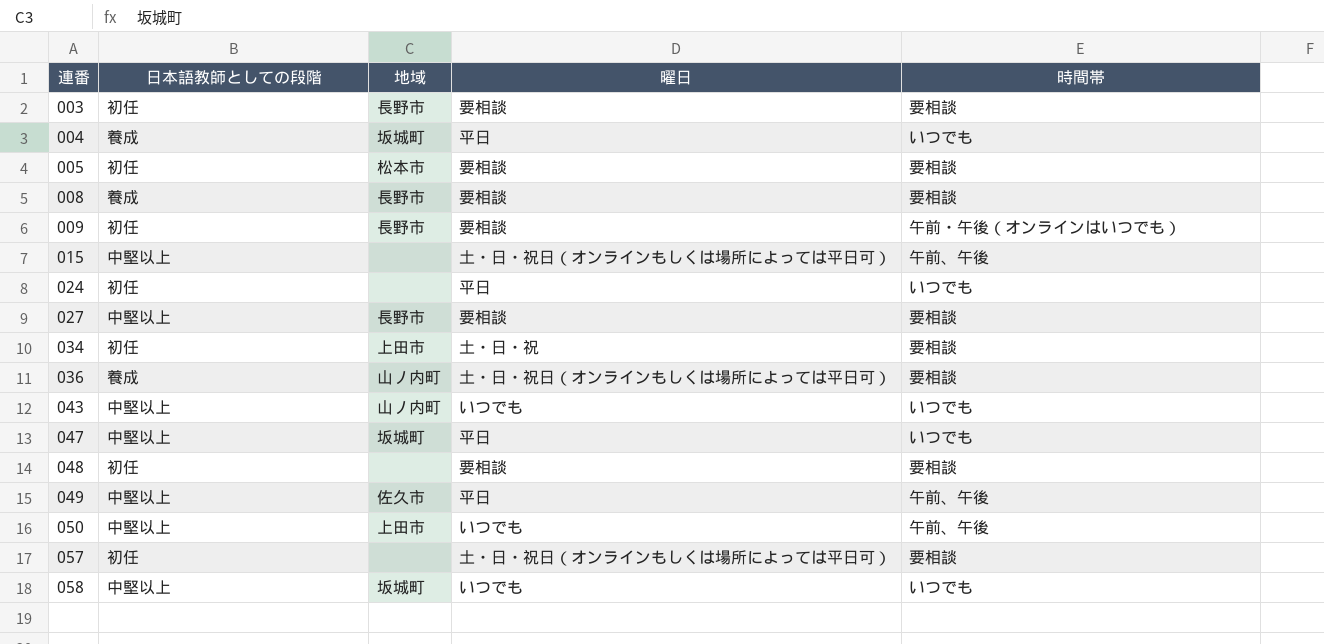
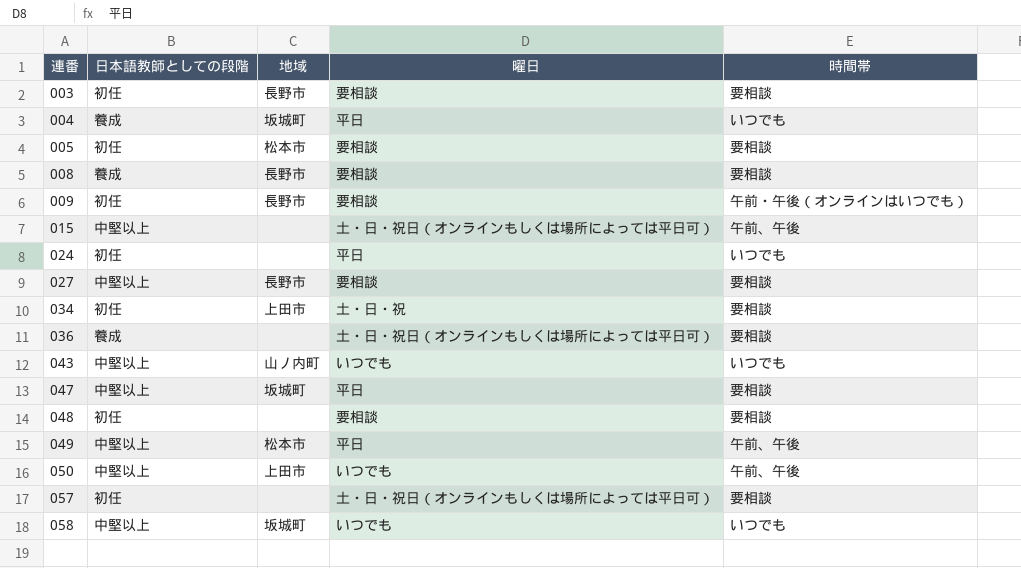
036 | 地域: 山ノ内町 -> none
047 | 時間帯: いつでも -> 要相談
049 | 地域: 佐久市 -> 松本市

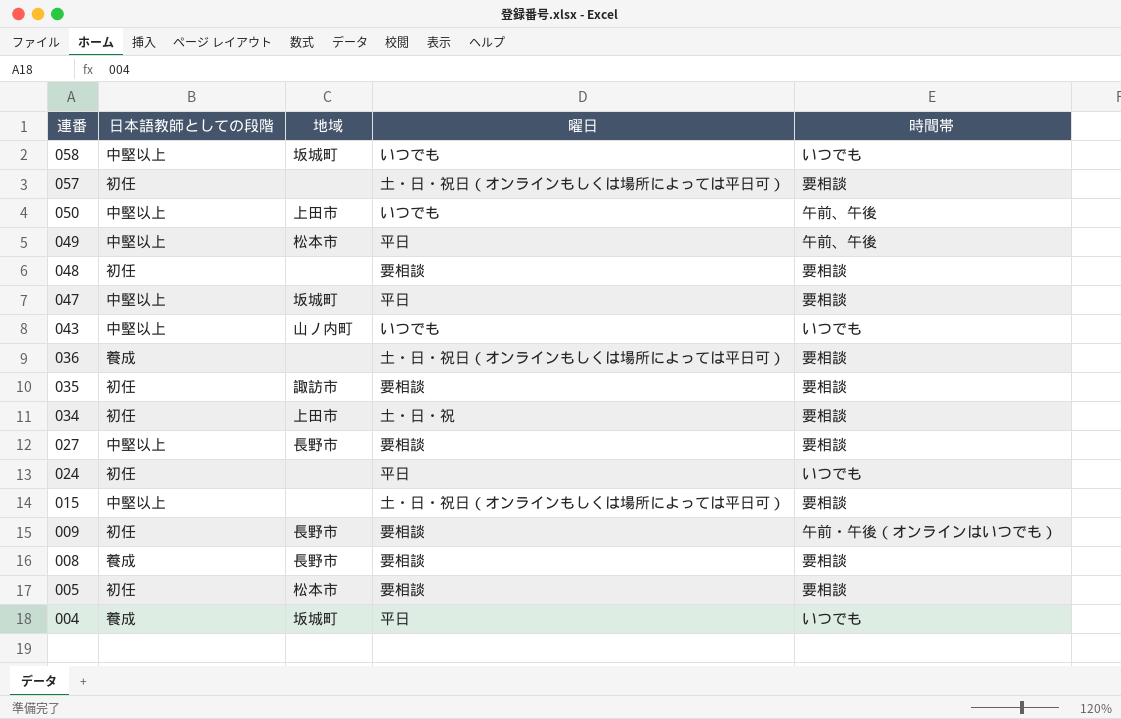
row order: 連番 ascending -> 連番 descending
row 003: 初任 | 長野市 | 要相談 | 要相談 -> none
row 035: none -> 初任 | 諏訪市 | 要相談 | 要相談
015 | 時間帯: 午前、午後 -> 要相談

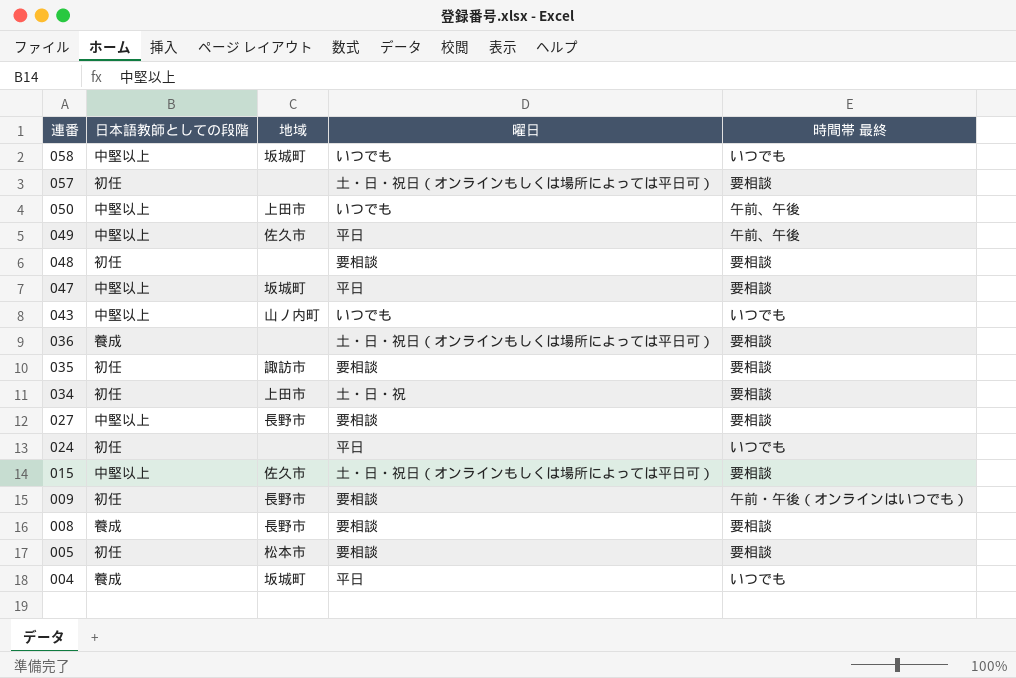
column name: 時間帯 -> 時間帯 最終
049 | 地域: 松本市 -> 佐久市
015 | 地域: none -> 佐久市

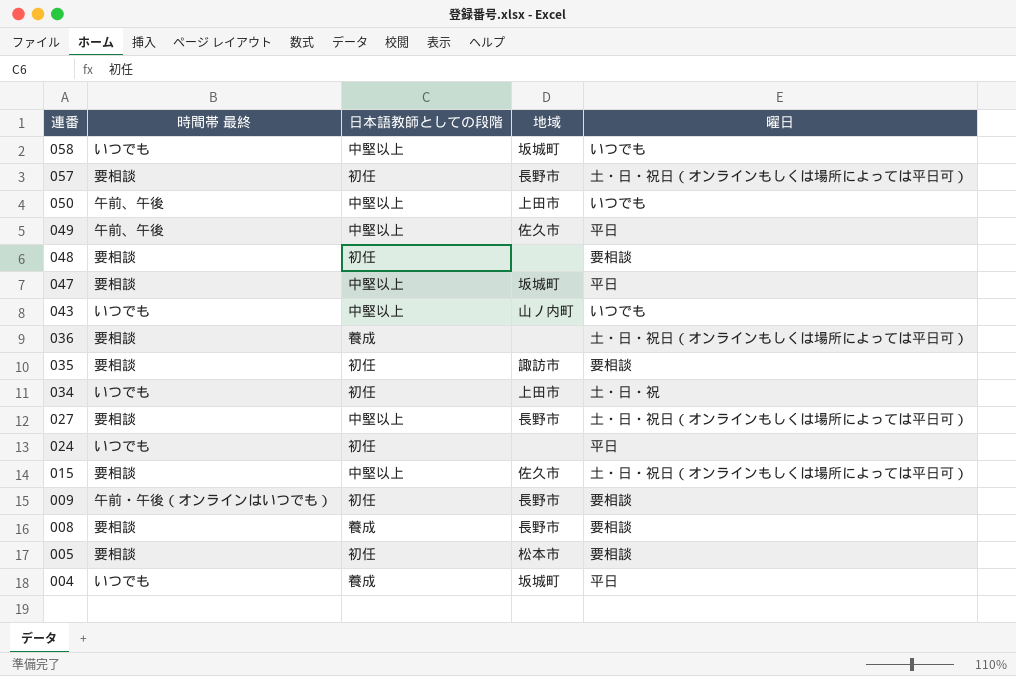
column 時間帯 最終 | position: 5 -> 2
057 | 地域: none -> 長野市
034 | 時間帯 最終: 要相談 -> いつでも
027 | 曜日: 要相談 -> 土・日・祝日（オンラインもしくは場所によっては平日可）

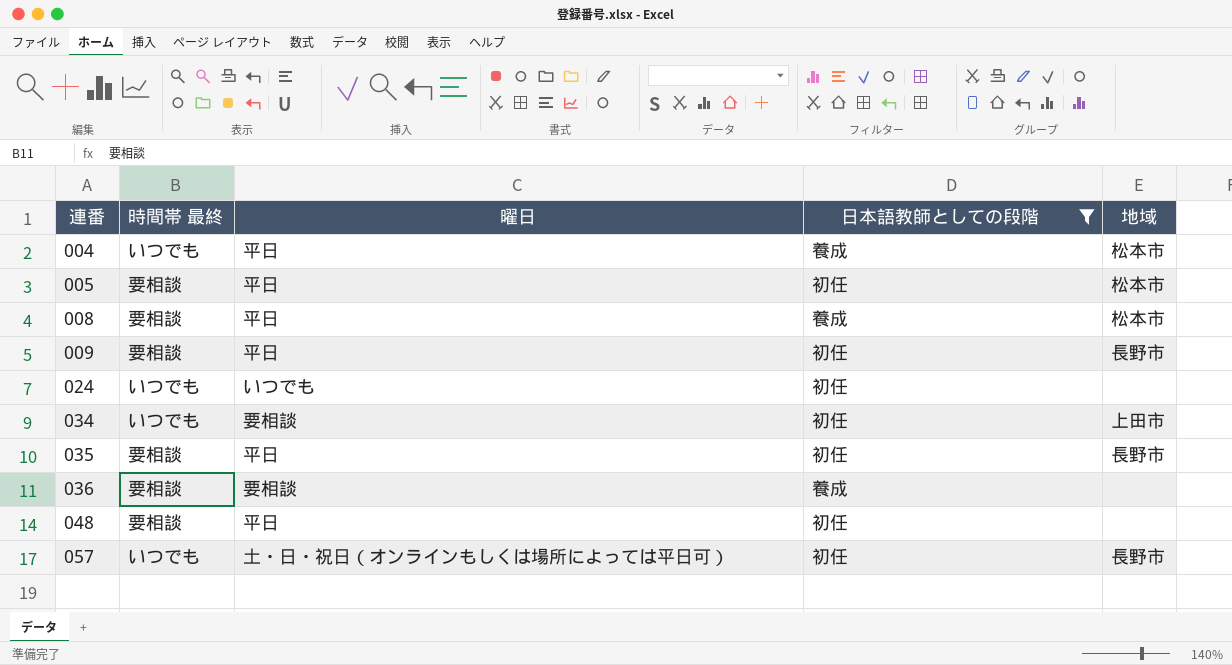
filter: none -> 日本語教師としての段階 != 中堅以上
row order: 連番 descending -> 連番 ascending
column 曜日 | position: 5 -> 3
004 | 地域: 坂城町 -> 松本市
005 | 曜日: 要相談 -> 平日
008 | 曜日: 要相談 -> 平日
008 | 地域: 長野市 -> 松本市
009 | 時間帯 最終: 午前・午後（オンラインはいつでも） -> 要相談
009 | 曜日: 要相談 -> 平日
024 | 曜日: 平日 -> いつでも
034 | 曜日: 土・日・祝 -> 要相談
035 | 曜日: 要相談 -> 平日
035 | 地域: 諏訪市 -> 長野市
036 | 曜日: 土・日・祝日（オンラインもしくは場所によっては平日可） -> 要相談
048 | 曜日: 要相談 -> 平日
057 | 時間帯 最終: 要相談 -> いつでも

